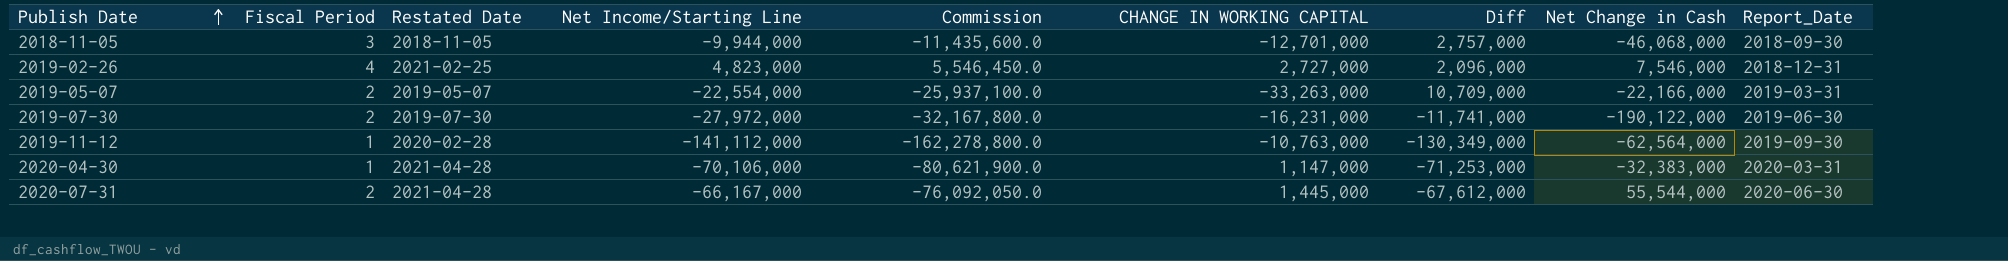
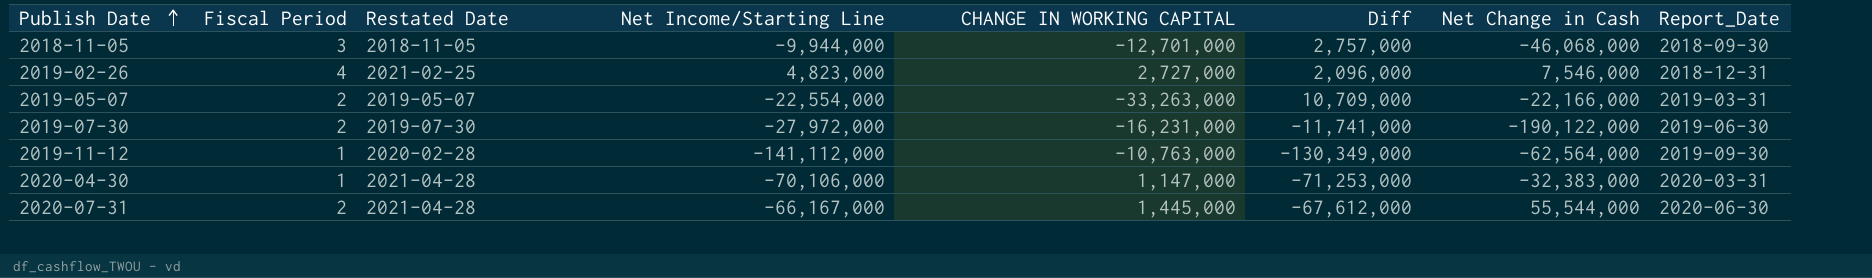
column Commission | formula: [Net Income/Starting Line] * 1.15 -> none

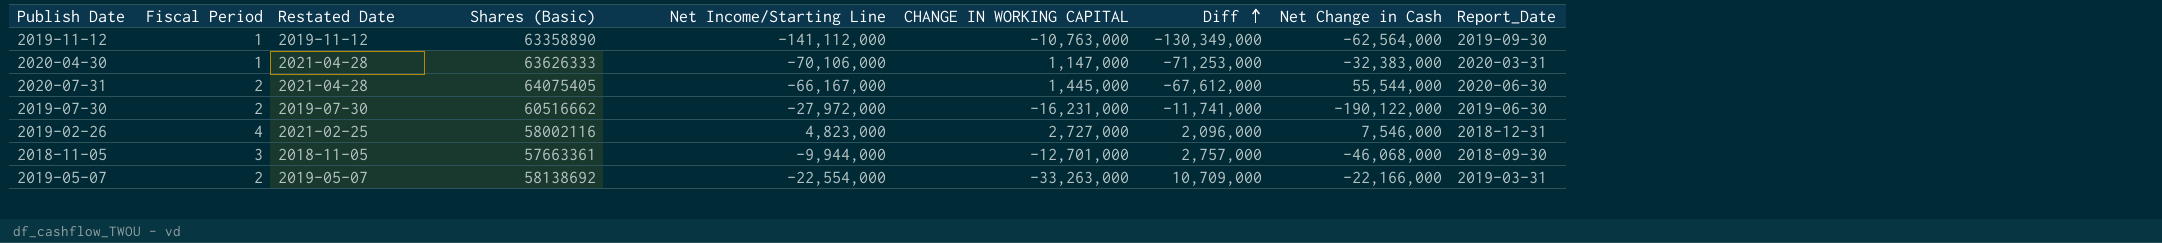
row order: Publish Date ascending -> Diff ascending
column Shares (Basic) | position: none -> 4
2019-11-12 | Restated Date: 2020-02-28 -> 2019-11-12

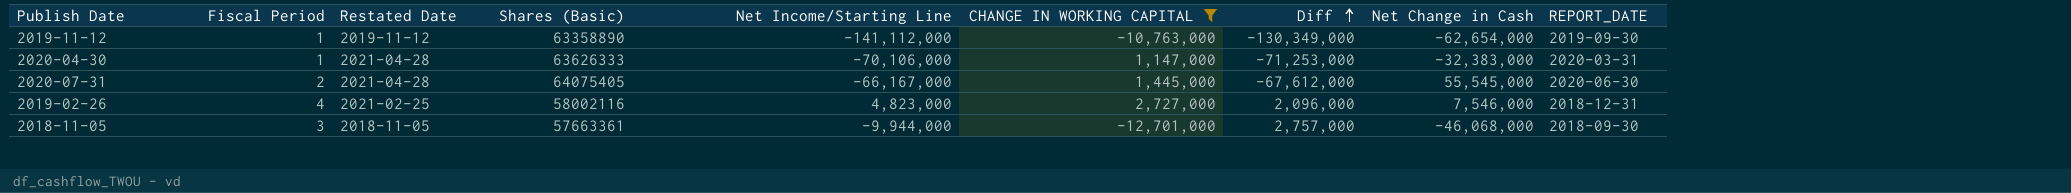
filter: none -> CHANGE IN WORKING CAPITAL >= -12,701,000
column name: Report_Date -> REPORT_DATE
2019-11-12 | Net Change in Cash: -62,564,000 -> -62,654,000
2020-07-31 | Net Change in Cash: 55,544,000 -> 55,545,000

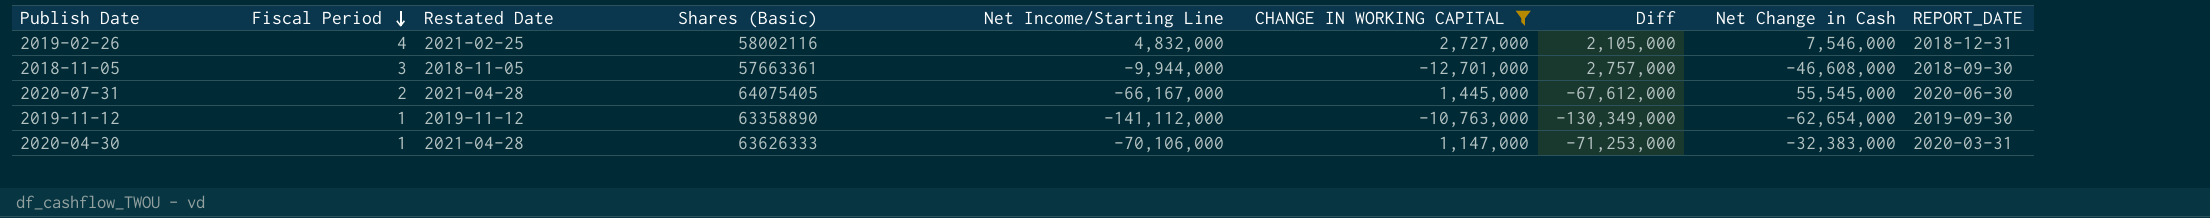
row order: Diff ascending -> Fiscal Period descending
2019-02-26 | Net Income/Starting Line: 4,823,000 -> 4,832,000
2019-02-26 | Diff: 2,096,000 -> 2,105,000
2018-11-05 | Net Change in Cash: -46,068,000 -> -46,608,000

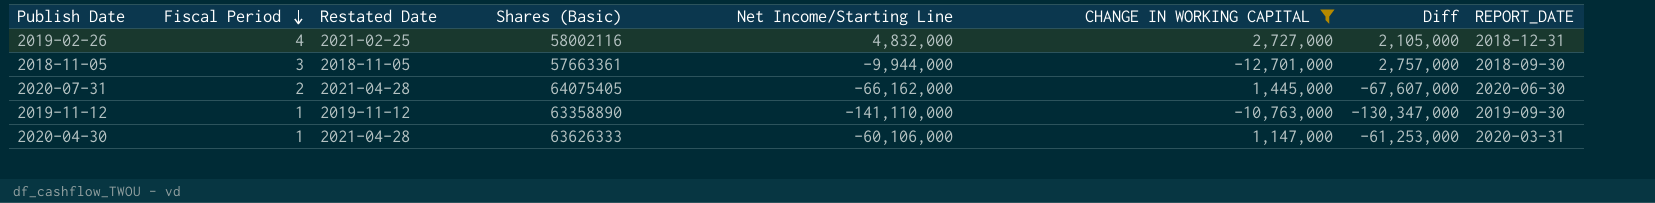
column Net Change in Cash | position: 8 -> none
2020-07-31 | Net Income/Starting Line: -66,167,000 -> -66,162,000
2020-07-31 | Diff: -67,612,000 -> -67,607,000
2019-11-12 | Net Income/Starting Line: -141,112,000 -> -141,110,000
2019-11-12 | Diff: -130,349,000 -> -130,347,000
2020-04-30 | Net Income/Starting Line: -70,106,000 -> -60,106,000
2020-04-30 | Diff: -71,253,000 -> -61,253,000

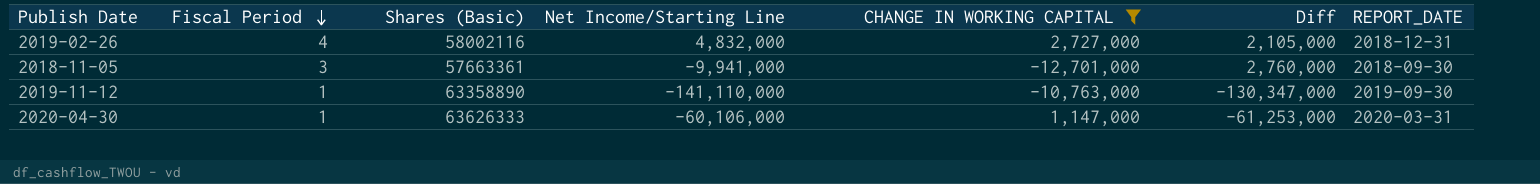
column Restated Date | position: 3 -> none
row 2020-07-31: 2 | 2021-04-28 | 64075405 | -66,162,000 | 1,445,000 | -67,607,000 | 2020-06-30 -> none
2018-11-05 | Net Income/Starting Line: -9,944,000 -> -9,941,000
2018-11-05 | Diff: 2,757,000 -> 2,760,000

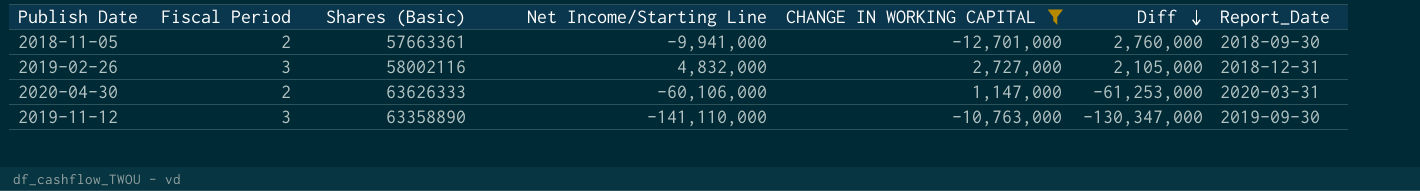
row order: Fiscal Period descending -> Diff descending
column name: REPORT_DATE -> Report_Date
2018-11-05 | Fiscal Period: 3 -> 2
2019-02-26 | Fiscal Period: 4 -> 3
2020-04-30 | Fiscal Period: 1 -> 2
2019-11-12 | Fiscal Period: 1 -> 3

